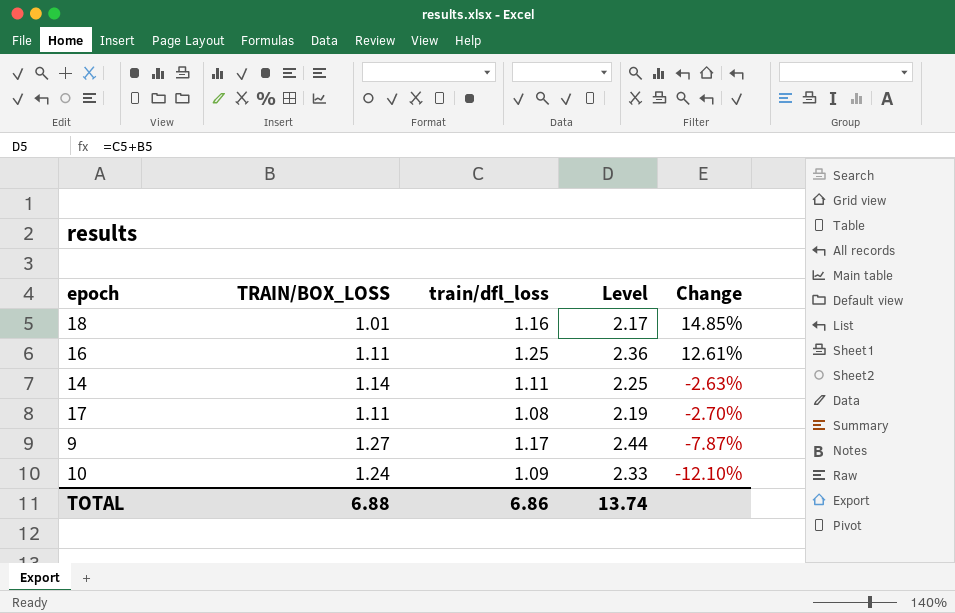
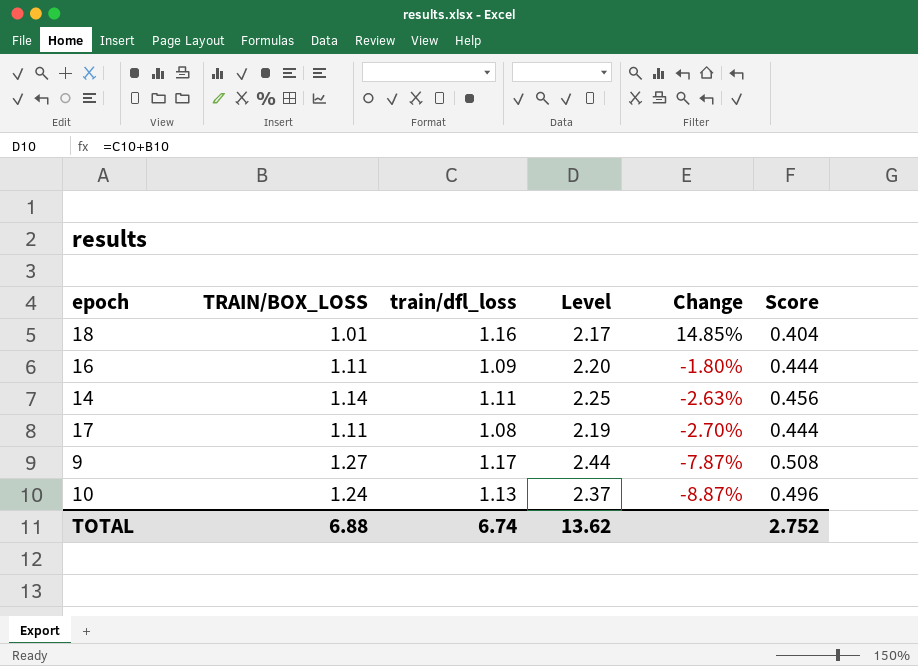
column Score | formula: none -> [TRAIN/BOX_LOSS] * 0.4
16 | train/dfl_loss: 1.25 -> 1.09
16 | Level: 2.36 -> 2.20
16 | Change: 12.61% -> -1.80%
10 | train/dfl_loss: 1.09 -> 1.13
10 | Level: 2.33 -> 2.37
10 | Change: -12.10% -> -8.87%
TOTAL | train/dfl_loss: 6.86 -> 6.74
TOTAL | Level: 13.74 -> 13.62

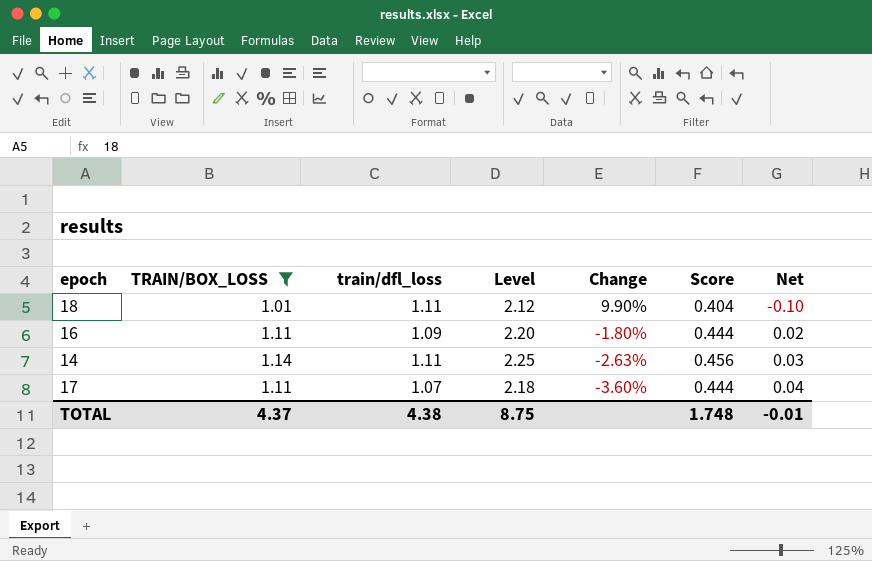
filter: none -> TRAIN/BOX_LOSS <= 1.14
column Net | formula: none -> [TRAIN/BOX_LOSS] - [train/dfl_loss]
18 | train/dfl_loss: 1.16 -> 1.11
18 | Level: 2.17 -> 2.12
18 | Change: 14.85% -> 9.90%
17 | train/dfl_loss: 1.08 -> 1.07
17 | Level: 2.19 -> 2.18
17 | Change: -2.70% -> -3.60%
TOTAL | TRAIN/BOX_LOSS: 6.88 -> 4.37
TOTAL | train/dfl_loss: 6.74 -> 4.38
TOTAL | Level: 13.62 -> 8.75
TOTAL | Score: 2.752 -> 1.748

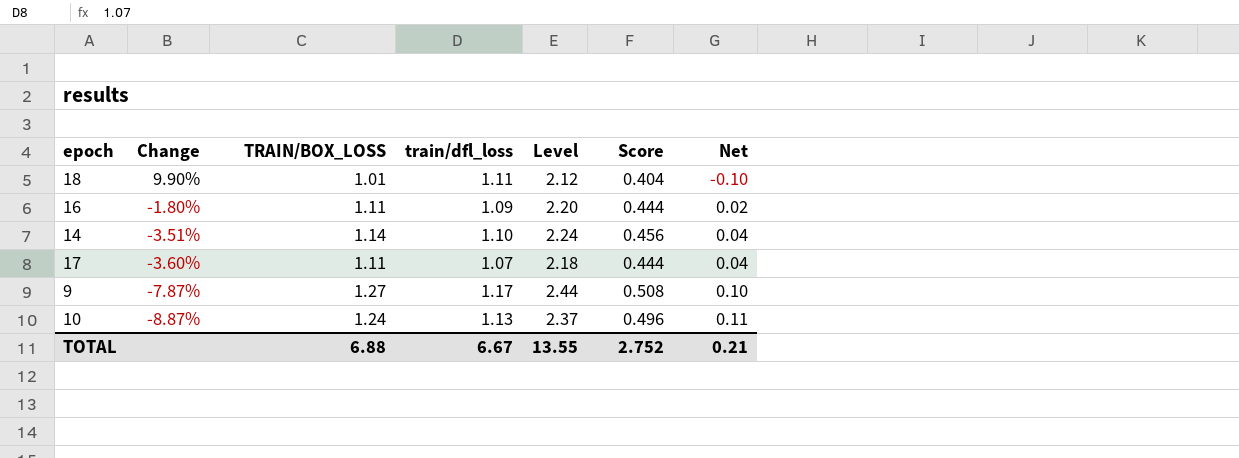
filter: TRAIN/BOX_LOSS <= 1.14 -> none
column Change | position: 5 -> 2
14 | Change: -2.63% -> -3.51%
14 | train/dfl_loss: 1.11 -> 1.10
14 | Level: 2.25 -> 2.24
14 | Net: 0.03 -> 0.04
TOTAL | TRAIN/BOX_LOSS: 4.37 -> 6.88
TOTAL | train/dfl_loss: 4.38 -> 6.67
TOTAL | Level: 8.75 -> 13.55
TOTAL | Score: 1.748 -> 2.752
TOTAL | Net: -0.01 -> 0.21

